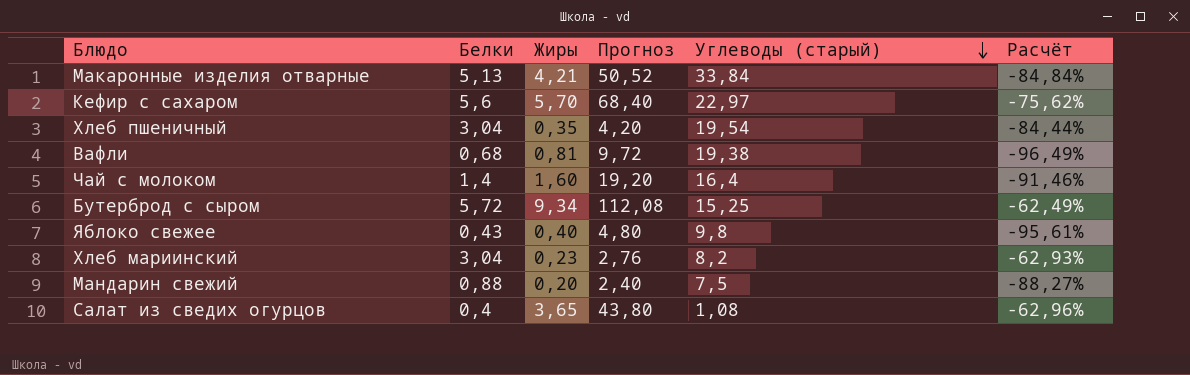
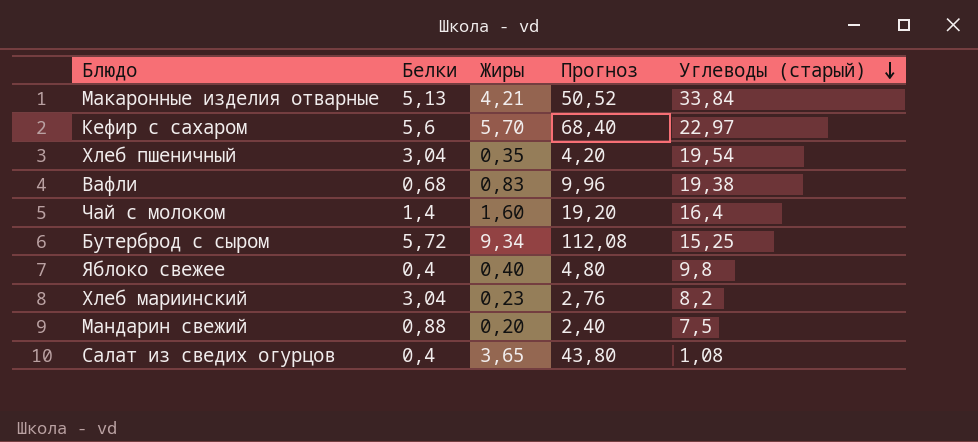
column Расчёт | formula: ([Белки] - [Углеводы (старый)]) / [Углеводы (старый)] -> none
Вафли | Жиры: 0,81 -> 0,83
Вафли | Прогноз: 9,72 -> 9,96
Яблоко свежее | Белки: 0,43 -> 0,4

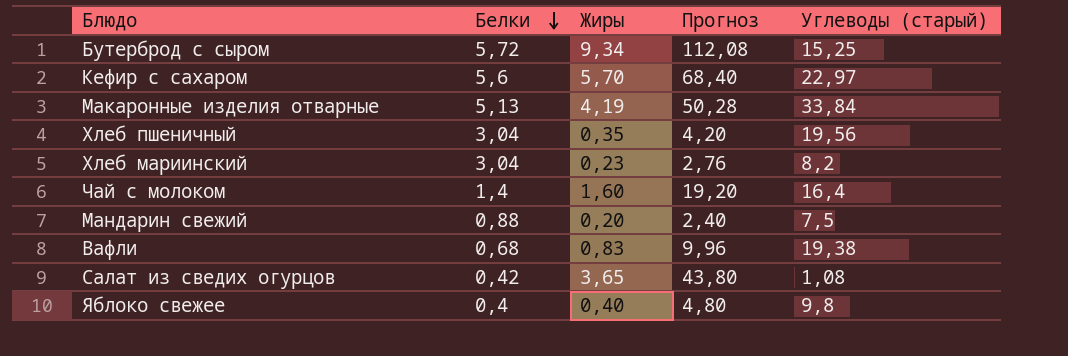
row order: Углеводы (старый) descending -> Белки descending
Макаронные изделия отварные | Жиры: 4,21 -> 4,19
Макаронные изделия отварные | Прогноз: 50,52 -> 50,28
Хлеб пшеничный | Углеводы (старый): 19,54 -> 19,56
Салат из сведих огурцов | Белки: 0,4 -> 0,42

